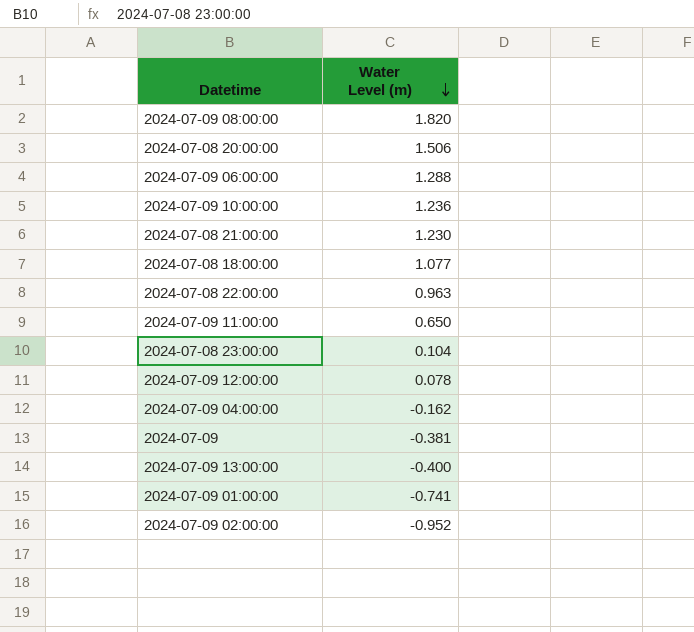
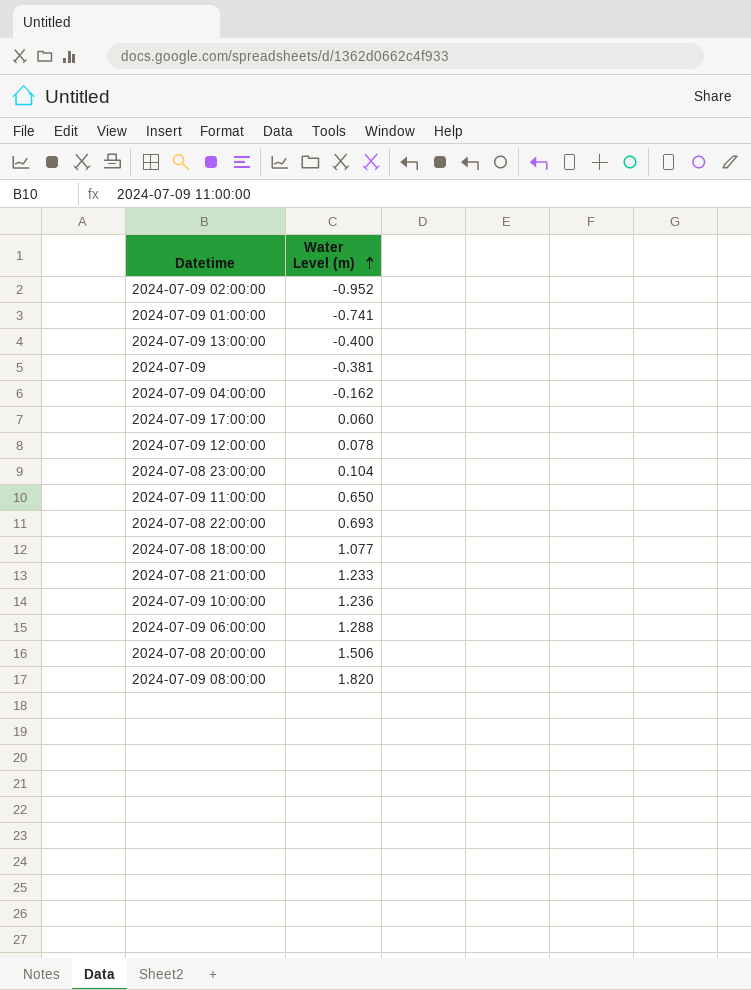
row order: Water Level (m) descending -> Water Level (m) ascending
row 2024-07-09 17:00:00: none -> 0.060
2024-07-08 22:00:00 | Water Level (m): 0.963 -> 0.693
2024-07-08 21:00:00 | Water Level (m): 1.230 -> 1.233

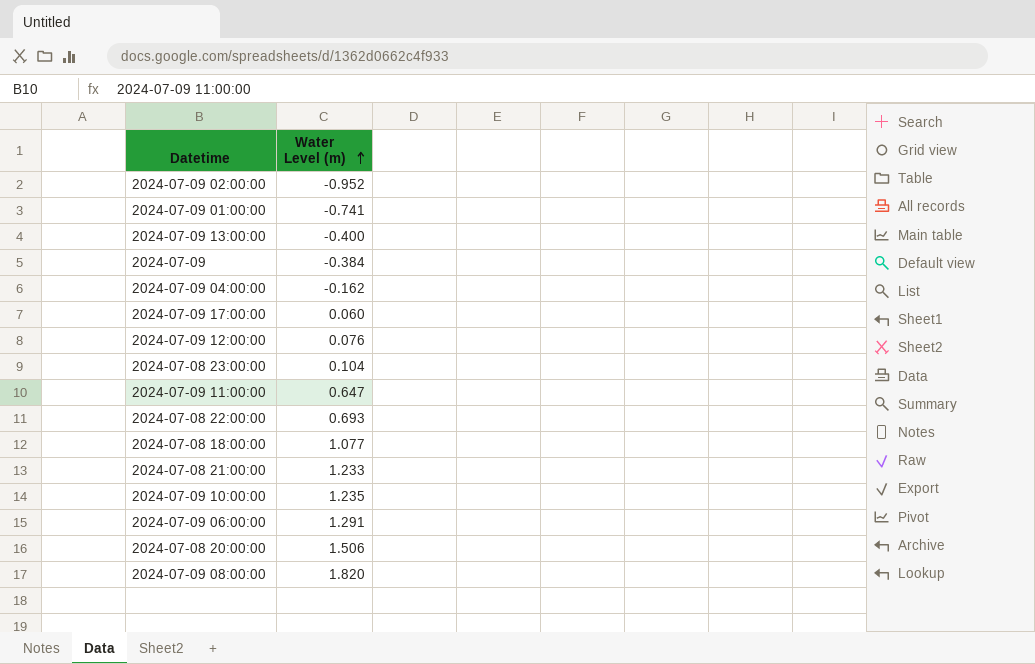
2024-07-09 | Water Level (m): -0.381 -> -0.384
2024-07-09 12:00:00 | Water Level (m): 0.078 -> 0.076
2024-07-09 11:00:00 | Water Level (m): 0.650 -> 0.647
2024-07-09 10:00:00 | Water Level (m): 1.236 -> 1.235
2024-07-09 06:00:00 | Water Level (m): 1.288 -> 1.291

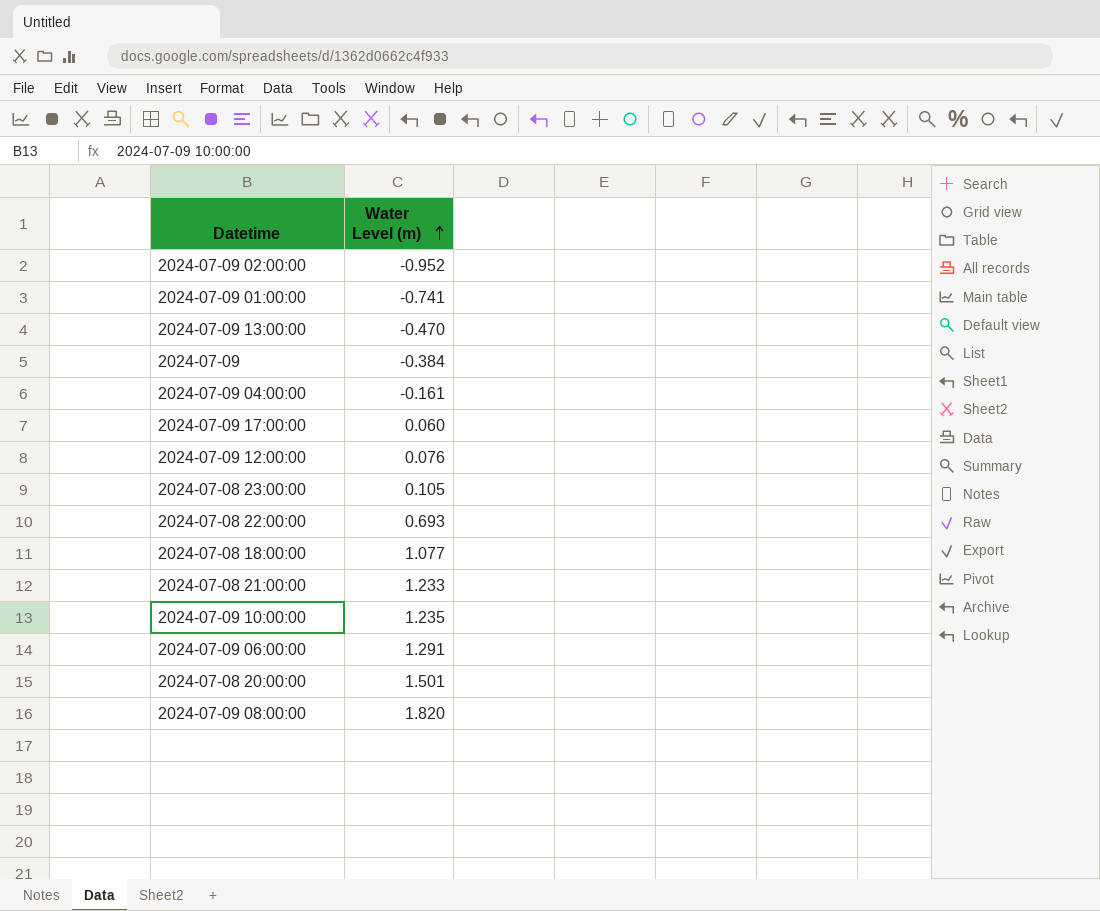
row 2024-07-09 11:00:00: 0.647 -> none
2024-07-09 13:00:00 | Water Level (m): -0.400 -> -0.470
2024-07-09 04:00:00 | Water Level (m): -0.162 -> -0.161
2024-07-08 23:00:00 | Water Level (m): 0.104 -> 0.105
2024-07-08 20:00:00 | Water Level (m): 1.506 -> 1.501

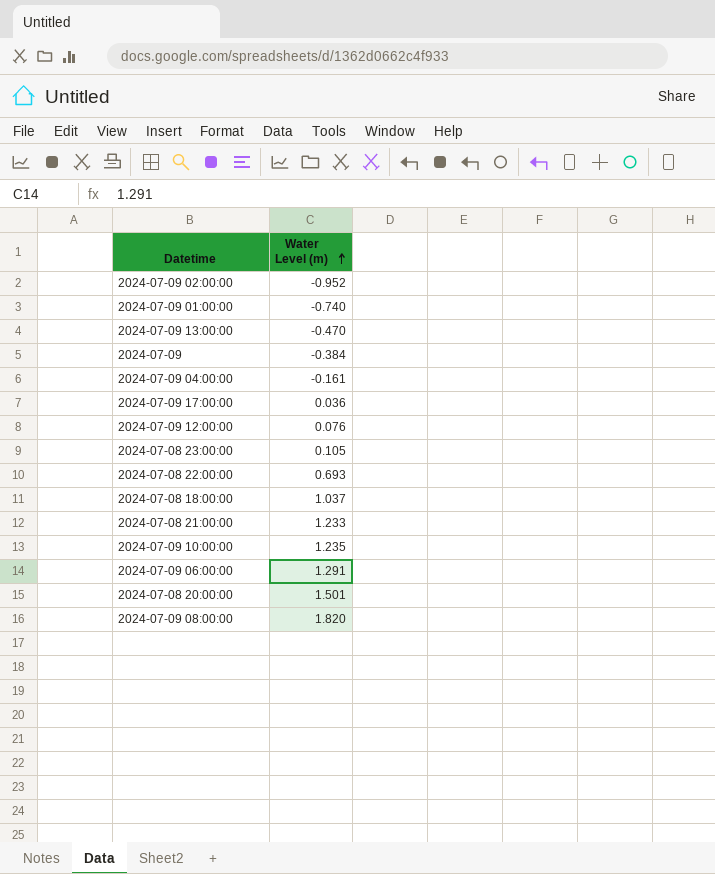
2024-07-09 01:00:00 | Water Level (m): -0.741 -> -0.740
2024-07-09 17:00:00 | Water Level (m): 0.060 -> 0.036
2024-07-08 18:00:00 | Water Level (m): 1.077 -> 1.037

